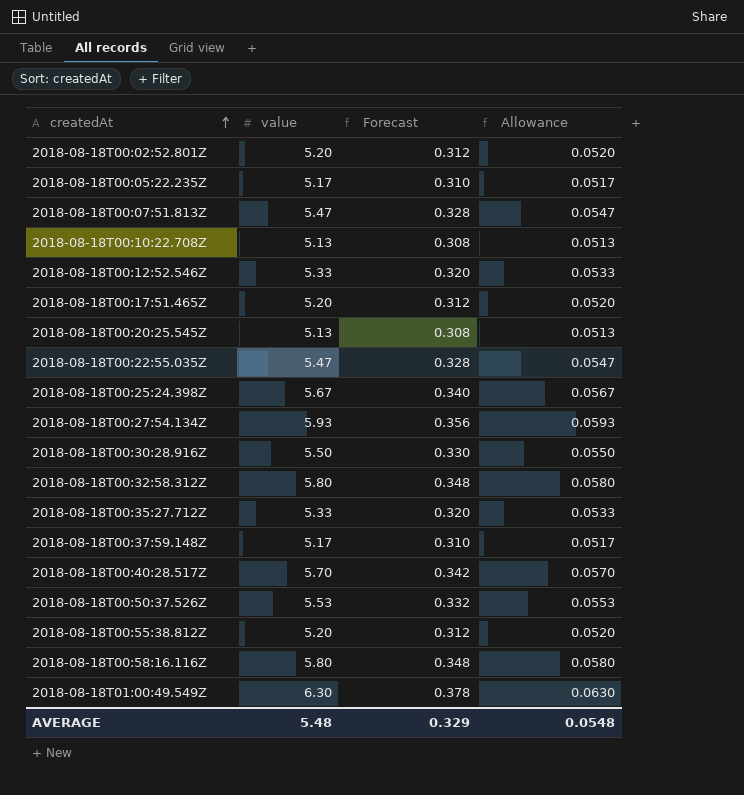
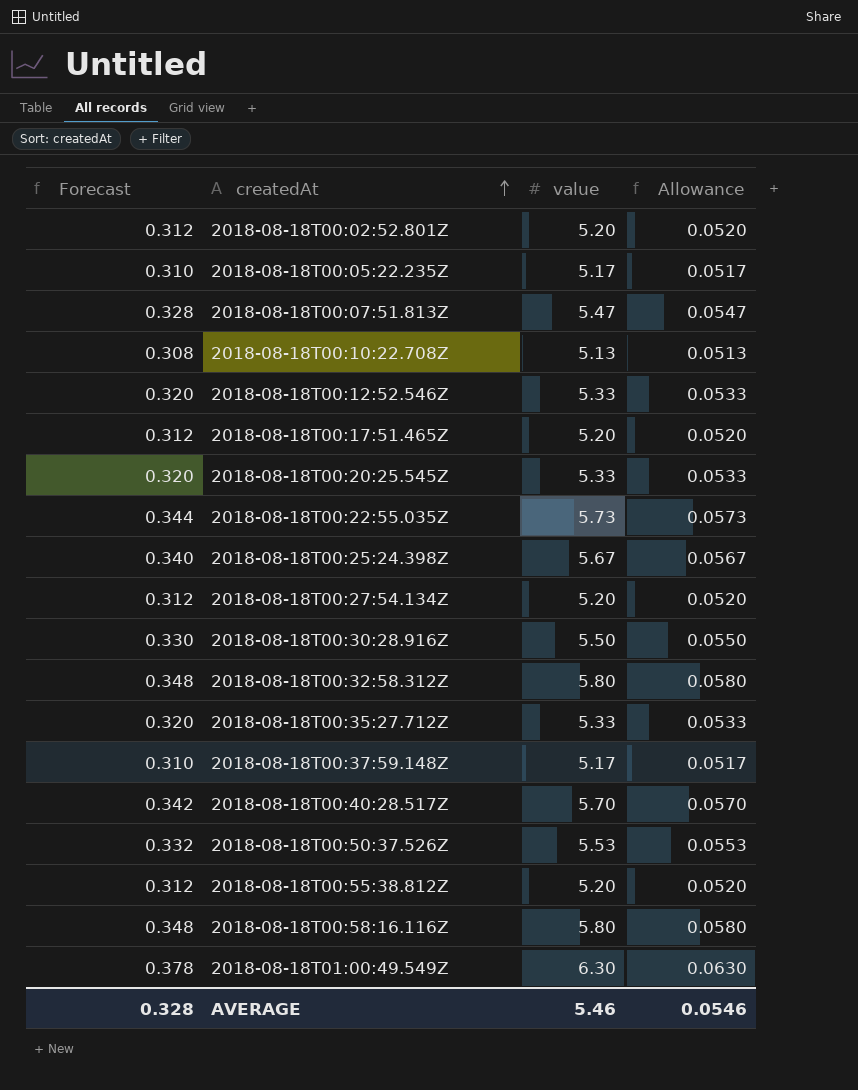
column Forecast | position: 3 -> 1
2018-08-18T00:20:25.545Z | Forecast: 0.308 -> 0.320
2018-08-18T00:20:25.545Z | value: 5.13 -> 5.33
2018-08-18T00:20:25.545Z | Allowance: 0.0513 -> 0.0533
2018-08-18T00:22:55.035Z | Forecast: 0.328 -> 0.344
2018-08-18T00:22:55.035Z | value: 5.47 -> 5.73
2018-08-18T00:22:55.035Z | Allowance: 0.0547 -> 0.0573
2018-08-18T00:27:54.134Z | Forecast: 0.356 -> 0.312
2018-08-18T00:27:54.134Z | value: 5.93 -> 5.20
2018-08-18T00:27:54.134Z | Allowance: 0.0593 -> 0.0520
AVERAGE | Forecast: 0.329 -> 0.328
AVERAGE | value: 5.48 -> 5.46
AVERAGE | Allowance: 0.0548 -> 0.0546

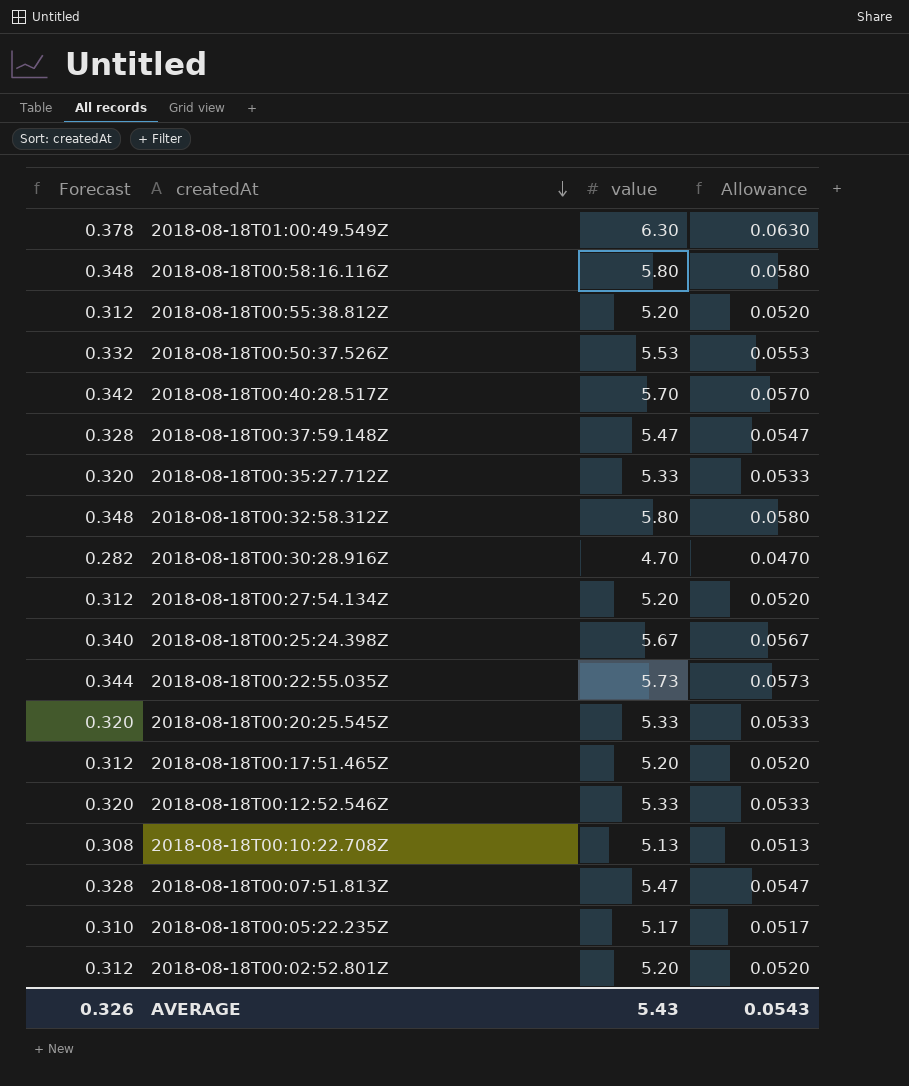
row order: createdAt ascending -> createdAt descending
2018-08-18T00:37:59.148Z | Forecast: 0.310 -> 0.328
2018-08-18T00:37:59.148Z | value: 5.17 -> 5.47
2018-08-18T00:37:59.148Z | Allowance: 0.0517 -> 0.0547
2018-08-18T00:30:28.916Z | Forecast: 0.330 -> 0.282
2018-08-18T00:30:28.916Z | value: 5.50 -> 4.70
2018-08-18T00:30:28.916Z | Allowance: 0.0550 -> 0.0470
AVERAGE | Forecast: 0.328 -> 0.326
AVERAGE | value: 5.46 -> 5.43
AVERAGE | Allowance: 0.0546 -> 0.0543

